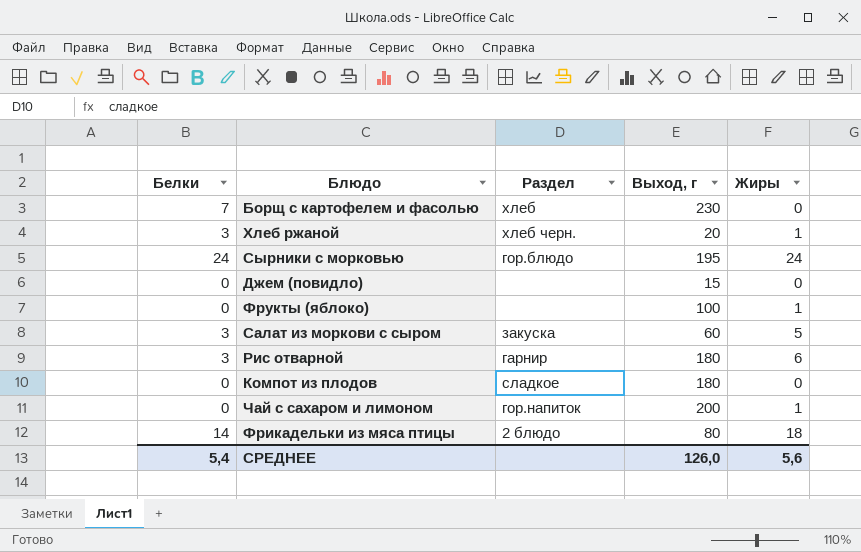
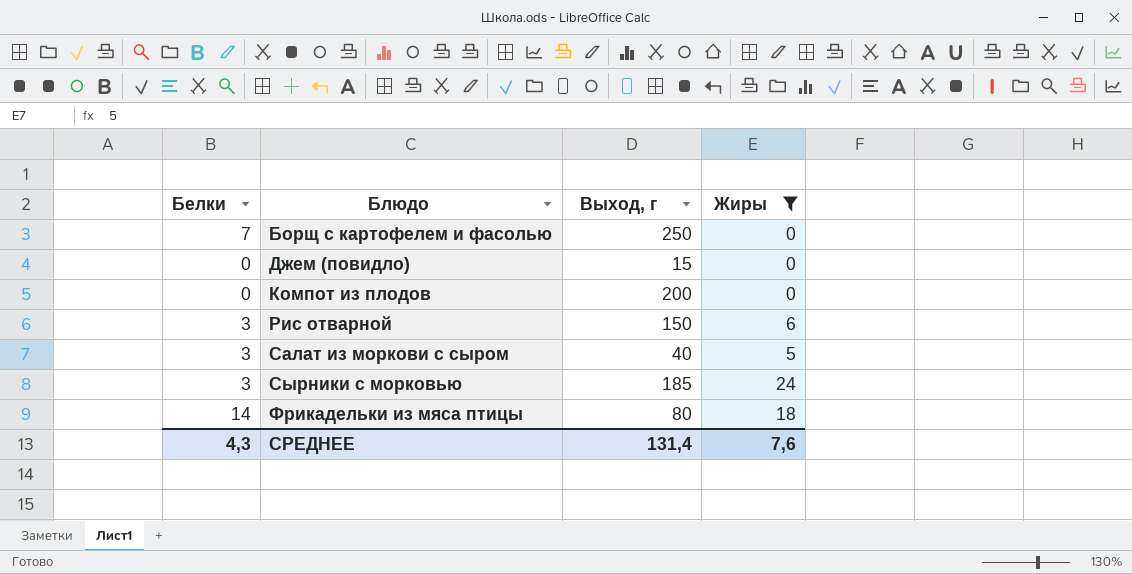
filter: none -> Жиры != 1
row order: none -> Блюдо ascending
column Раздел | position: 3 -> none
Борщ с картофелем и фасолью | Выход, г: 230 -> 250
Компот из плодов | Выход, г: 180 -> 200
Рис отварной | Выход, г: 180 -> 150
Салат из моркови с сыром | Выход, г: 60 -> 40
Сырники с морковью | Белки: 24 -> 3
Сырники с морковью | Выход, г: 195 -> 185
СРЕДНЕЕ | Белки: 5,4 -> 4,3
СРЕДНЕЕ | Выход, г: 126,0 -> 131,4
СРЕДНЕЕ | Жиры: 5,6 -> 7,6

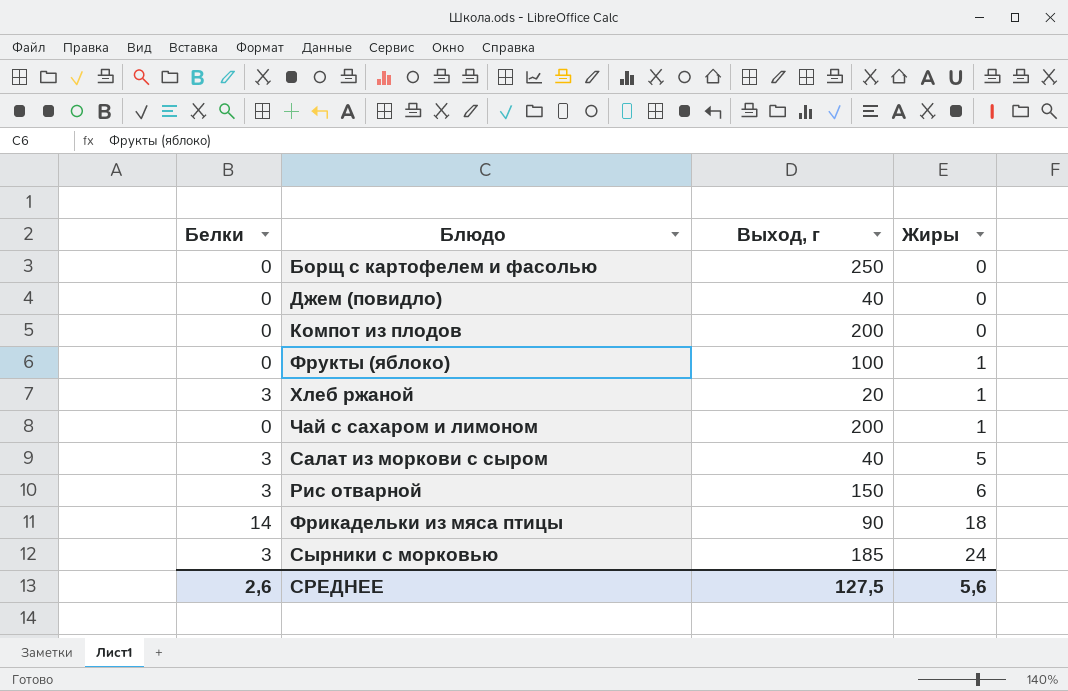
filter: Жиры != 1 -> none
row order: Блюдо ascending -> Жиры ascending
Борщ с картофелем и фасолью | Белки: 7 -> 0
Джем (повидло) | Выход, г: 15 -> 40
Фрикадельки из мяса птицы | Выход, г: 80 -> 90
СРЕДНЕЕ | Белки: 4,3 -> 2,6
СРЕДНЕЕ | Выход, г: 131,4 -> 127,5
СРЕДНЕЕ | Жиры: 7,6 -> 5,6

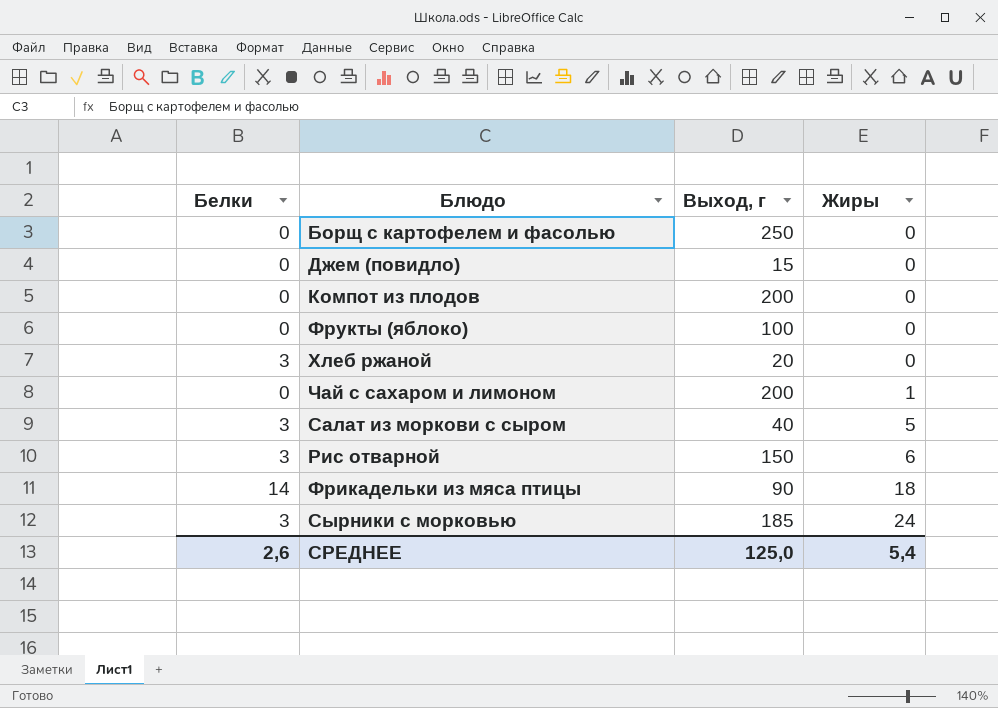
Джем (повидло) | Выход, г: 40 -> 15
Фрукты (яблоко) | Жиры: 1 -> 0
Хлеб ржаной | Жиры: 1 -> 0
СРЕДНЕЕ | Выход, г: 127,5 -> 125,0
СРЕДНЕЕ | Жиры: 5,6 -> 5,4

